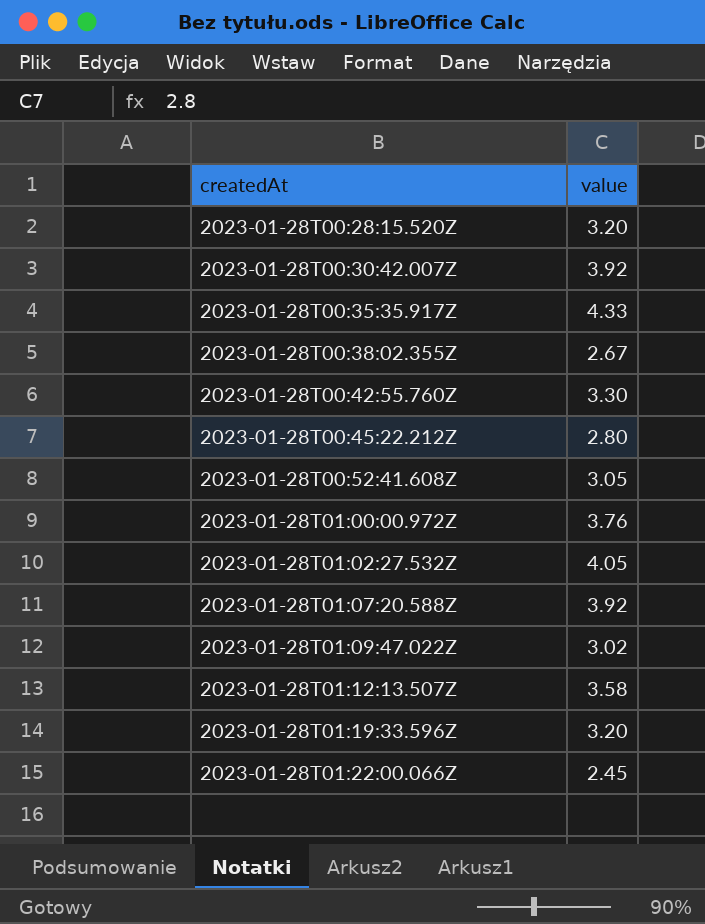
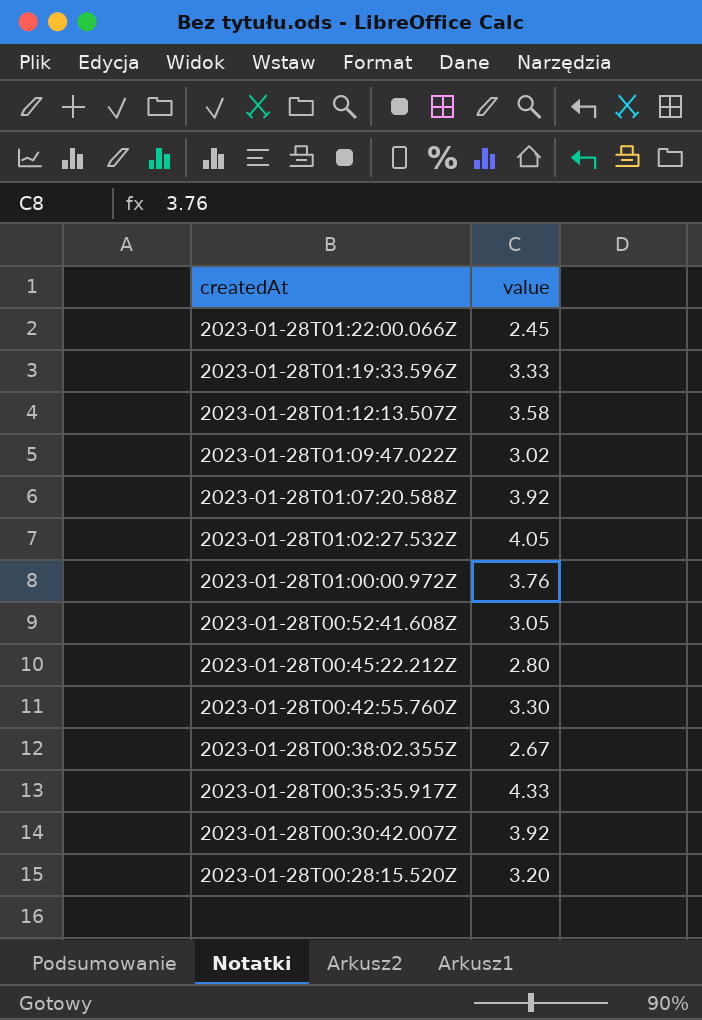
row order: createdAt ascending -> createdAt descending
2023-01-28T01:19:33.596Z | value: 3.20 -> 3.33

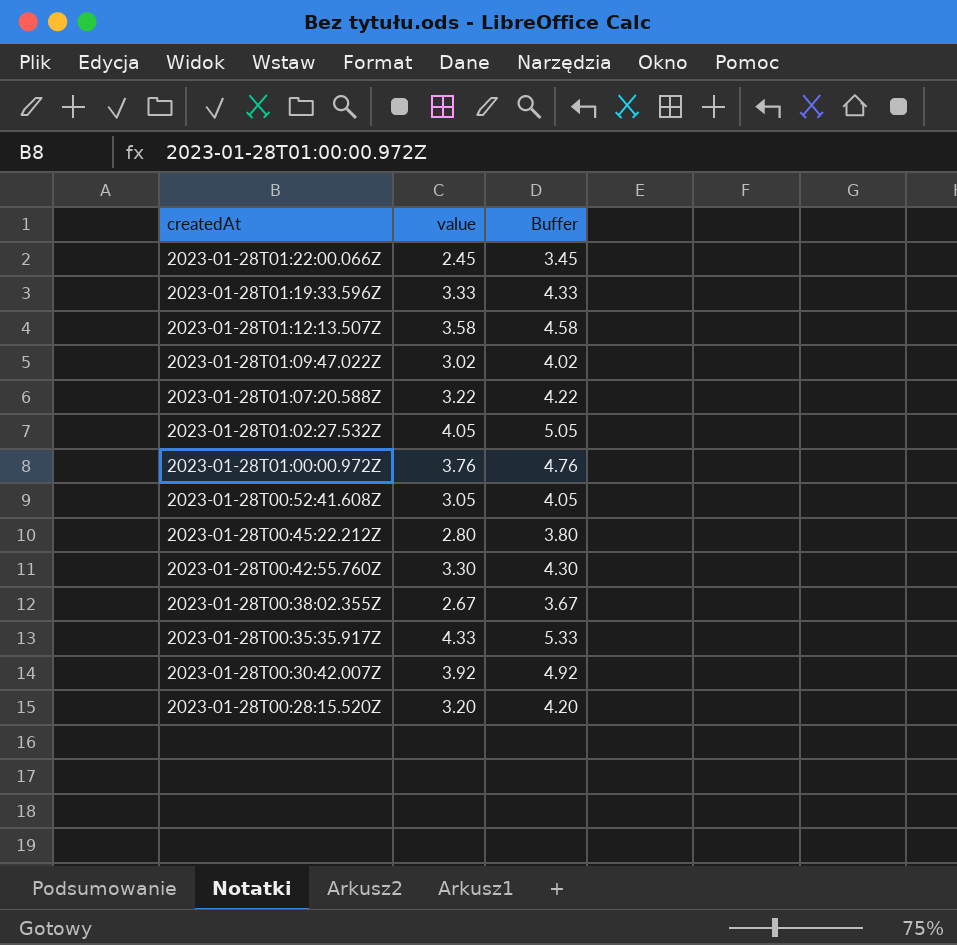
column Buffer | formula: none -> [value] + 1
2023-01-28T01:07:20.588Z | value: 3.92 -> 3.22

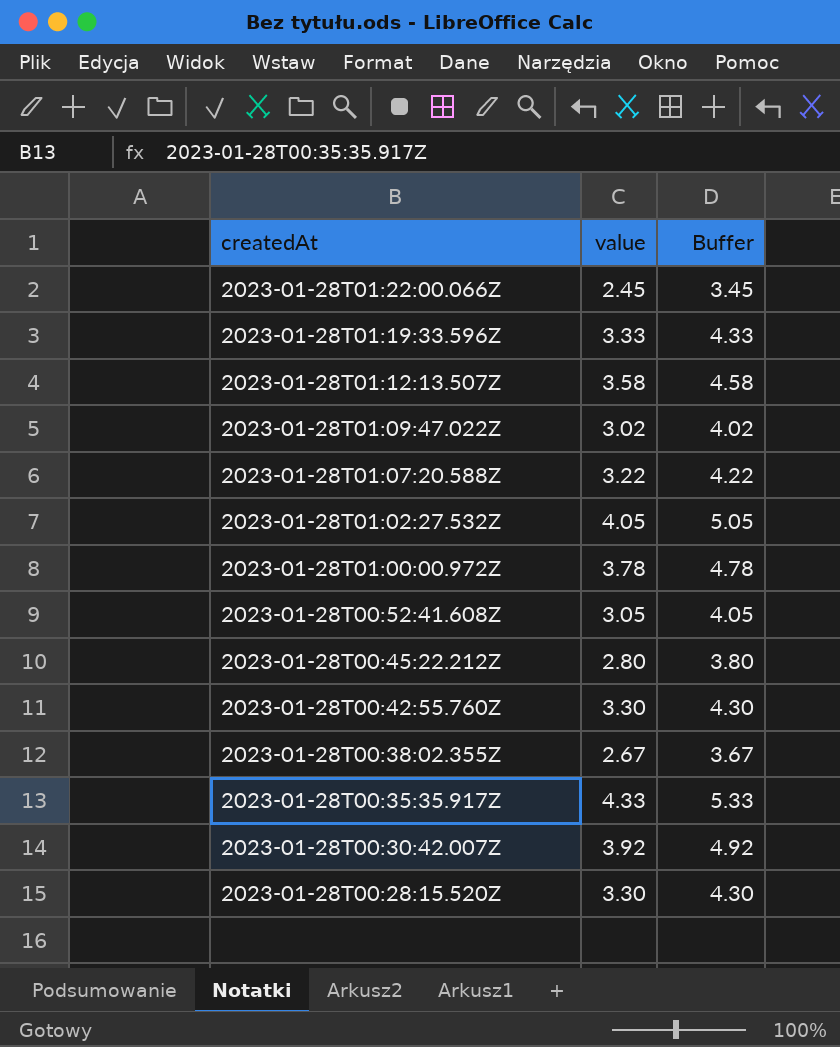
2023-01-28T01:00:00.972Z | value: 3.76 -> 3.78
2023-01-28T01:00:00.972Z | Buffer: 4.76 -> 4.78
2023-01-28T00:28:15.520Z | value: 3.20 -> 3.30
2023-01-28T00:28:15.520Z | Buffer: 4.20 -> 4.30

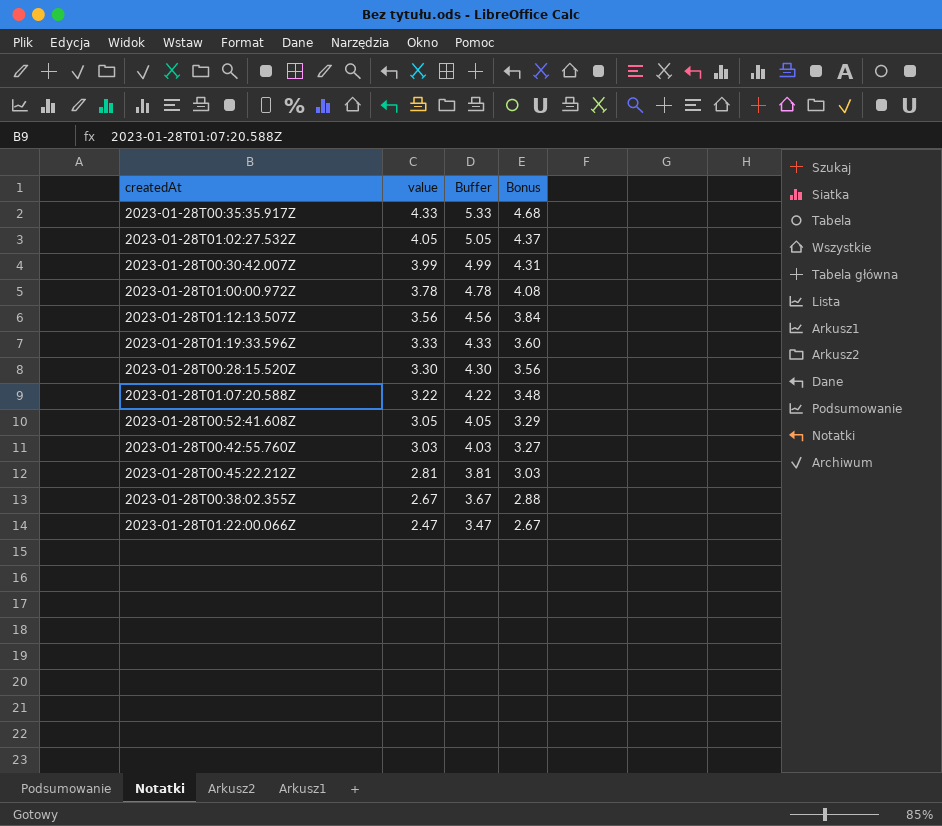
row order: createdAt descending -> value descending
column Bonus | formula: none -> [value] * 1.08
row 2023-01-28T01:09:47.022Z: 3.02 | 4.02 -> none
2023-01-28T00:30:42.007Z | value: 3.92 -> 3.99
2023-01-28T00:30:42.007Z | Buffer: 4.92 -> 4.99
2023-01-28T01:12:13.507Z | value: 3.58 -> 3.56
2023-01-28T01:12:13.507Z | Buffer: 4.58 -> 4.56
2023-01-28T00:42:55.760Z | value: 3.30 -> 3.03
2023-01-28T00:42:55.760Z | Buffer: 4.30 -> 4.03
2023-01-28T00:45:22.212Z | value: 2.80 -> 2.81
2023-01-28T00:45:22.212Z | Buffer: 3.80 -> 3.81
2023-01-28T01:22:00.066Z | value: 2.45 -> 2.47
2023-01-28T01:22:00.066Z | Buffer: 3.45 -> 3.47

